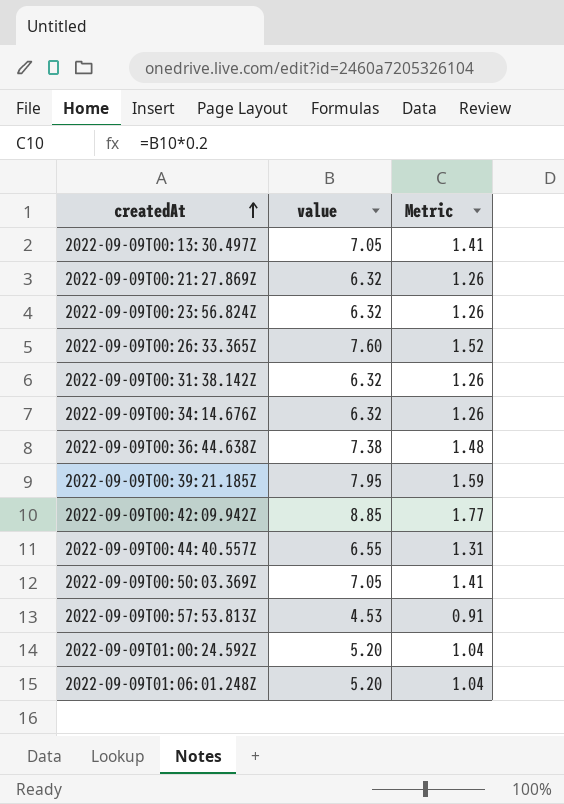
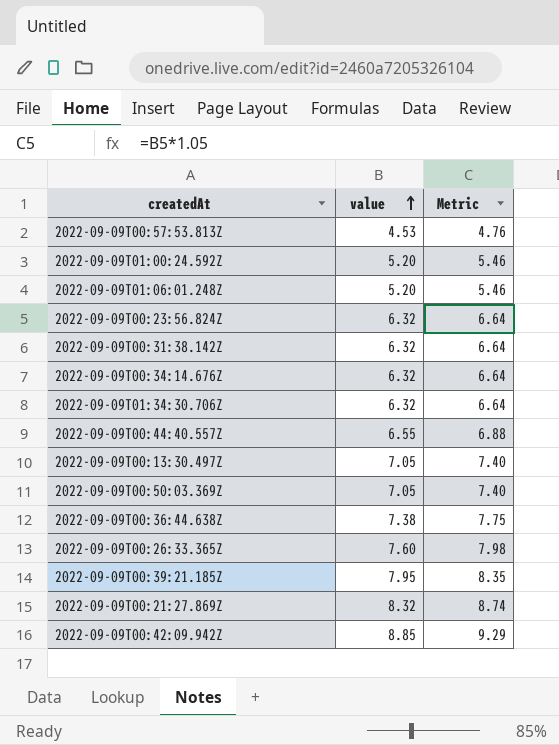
row order: createdAt ascending -> value ascending
column Metric | formula: [value] * 0.2 -> [value] * 1.05
row 2022-09-09T01:34:30.706Z: none -> 6.32 | 6.64
2022-09-09T00:21:27.869Z | value: 6.32 -> 8.32

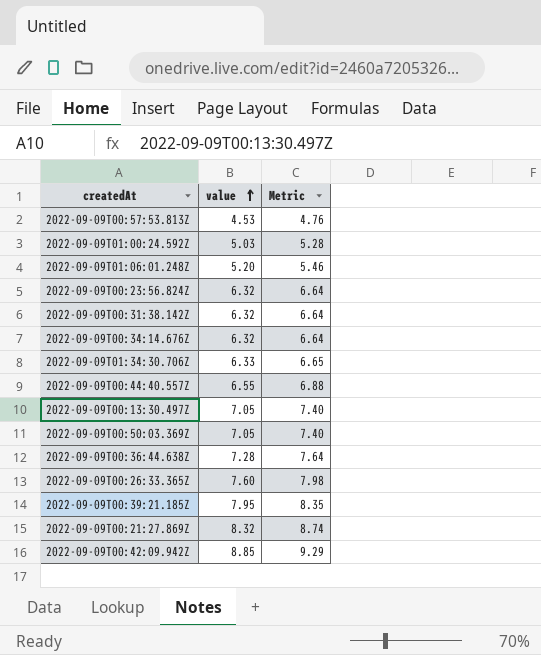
2022-09-09T01:00:24.592Z | value: 5.20 -> 5.03
2022-09-09T01:00:24.592Z | Metric: 5.46 -> 5.28
2022-09-09T01:34:30.706Z | value: 6.32 -> 6.33
2022-09-09T01:34:30.706Z | Metric: 6.64 -> 6.65
2022-09-09T00:36:44.638Z | value: 7.38 -> 7.28
2022-09-09T00:36:44.638Z | Metric: 7.75 -> 7.64

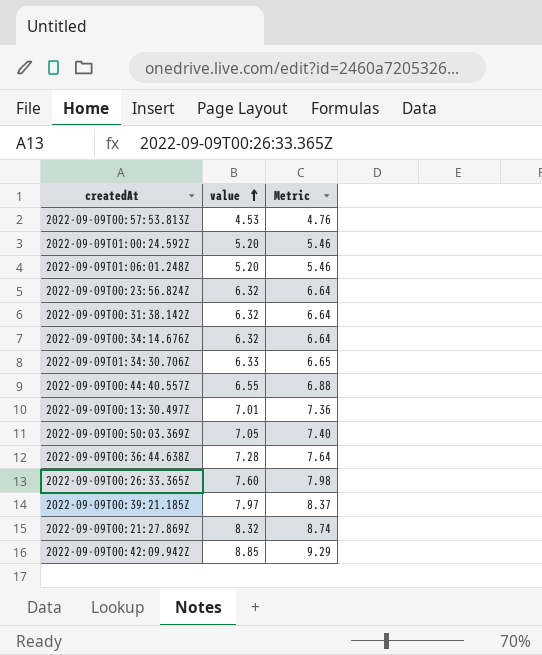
2022-09-09T01:00:24.592Z | value: 5.03 -> 5.20
2022-09-09T01:00:24.592Z | Metric: 5.28 -> 5.46
2022-09-09T00:13:30.497Z | value: 7.05 -> 7.01
2022-09-09T00:13:30.497Z | Metric: 7.40 -> 7.36
2022-09-09T00:39:21.185Z | value: 7.95 -> 7.97
2022-09-09T00:39:21.185Z | Metric: 8.35 -> 8.37

